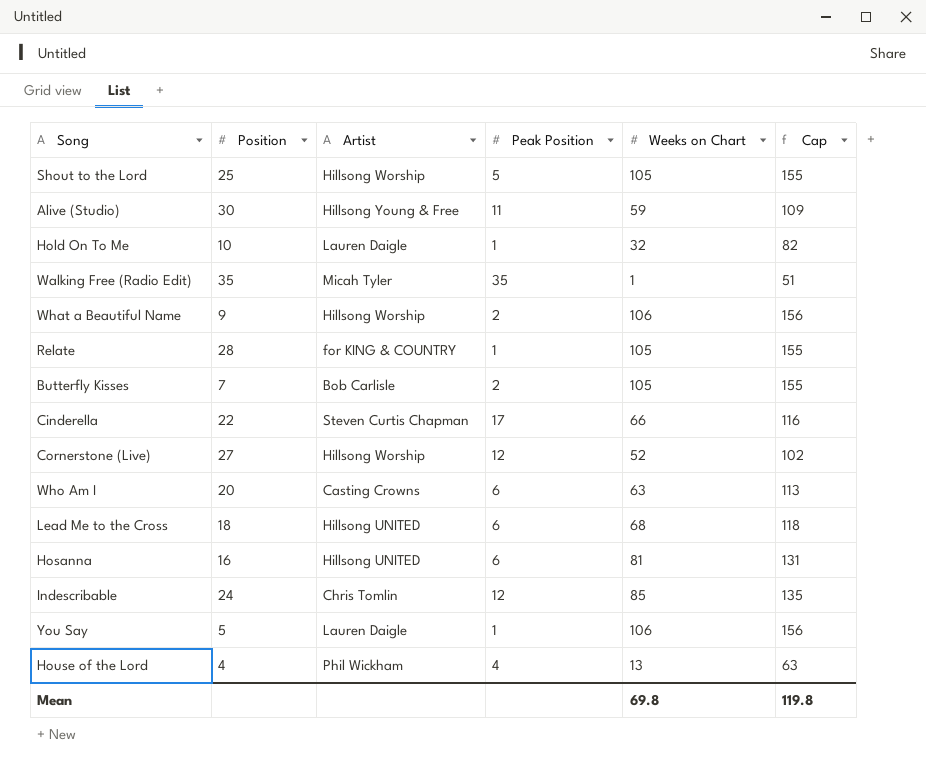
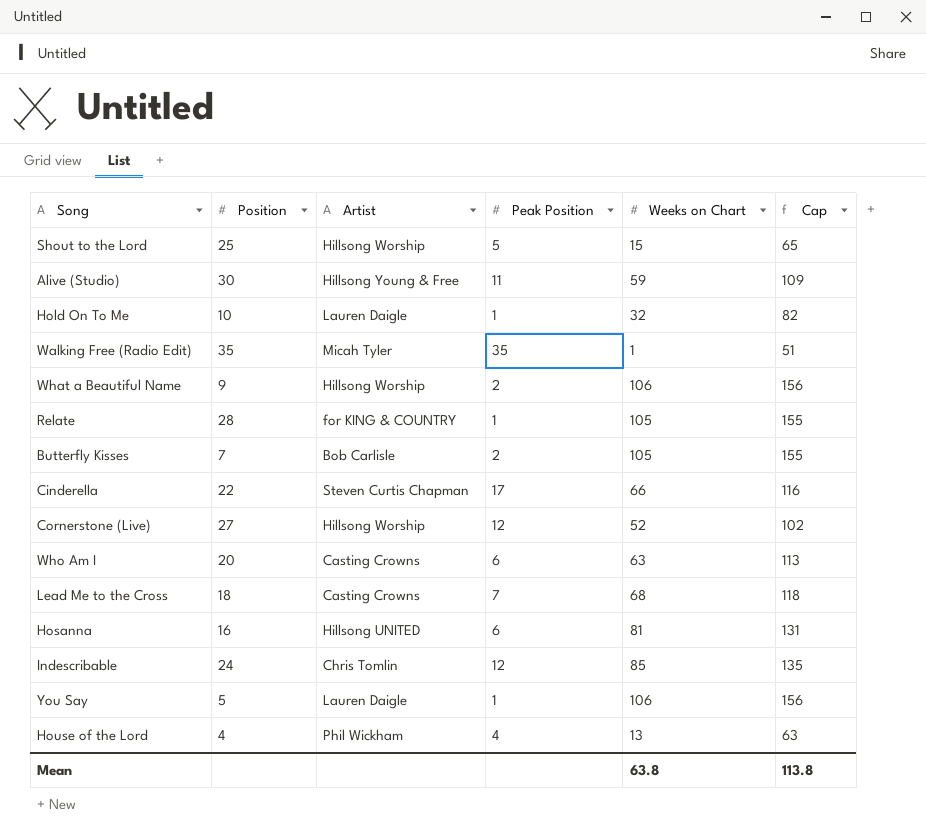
Shout to the Lord | Weeks on Chart: 105 -> 15
Shout to the Lord | Cap: 155 -> 65
Lead Me to the Cross | Artist: Hillsong UNITED -> Casting Crowns
Lead Me to the Cross | Peak Position: 6 -> 7
Mean | Weeks on Chart: 69.8 -> 63.8
Mean | Cap: 119.8 -> 113.8

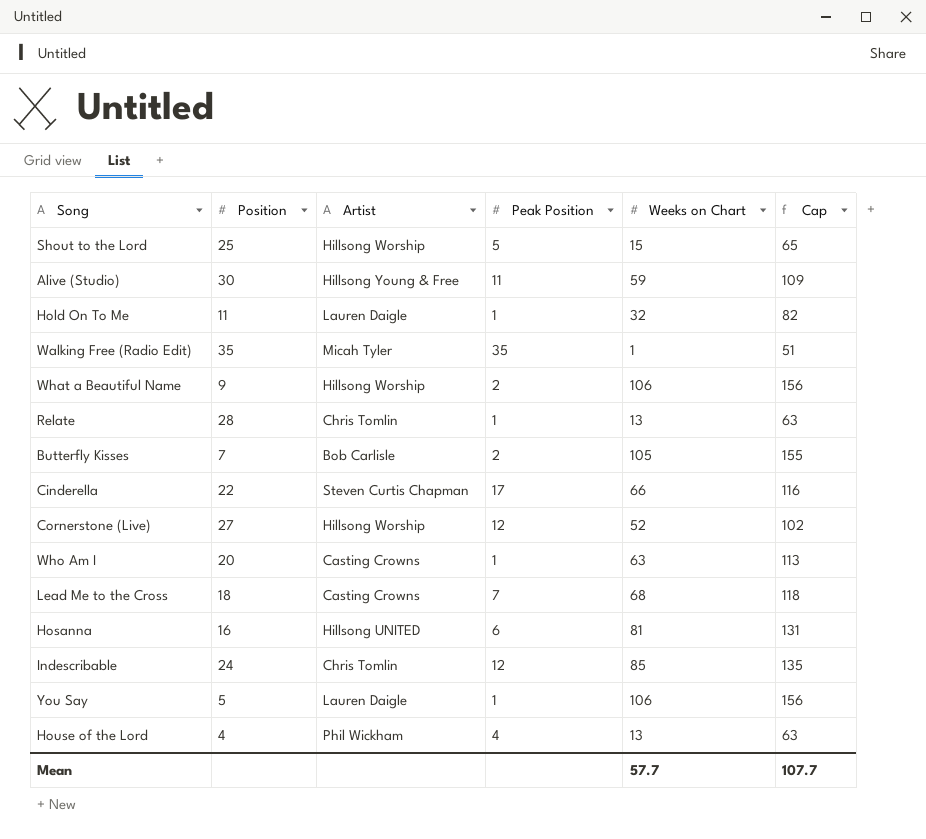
Hold On To Me | Position: 10 -> 11
Relate | Artist: for KING & COUNTRY -> Chris Tomlin
Relate | Weeks on Chart: 105 -> 13
Relate | Cap: 155 -> 63
Who Am I | Peak Position: 6 -> 1
Mean | Weeks on Chart: 63.8 -> 57.7
Mean | Cap: 113.8 -> 107.7

